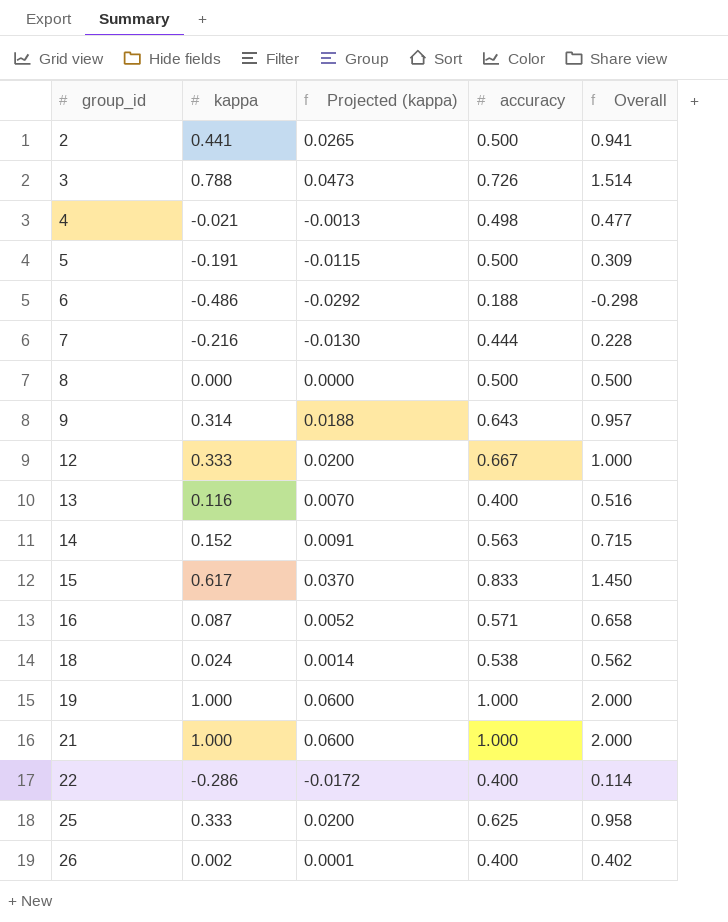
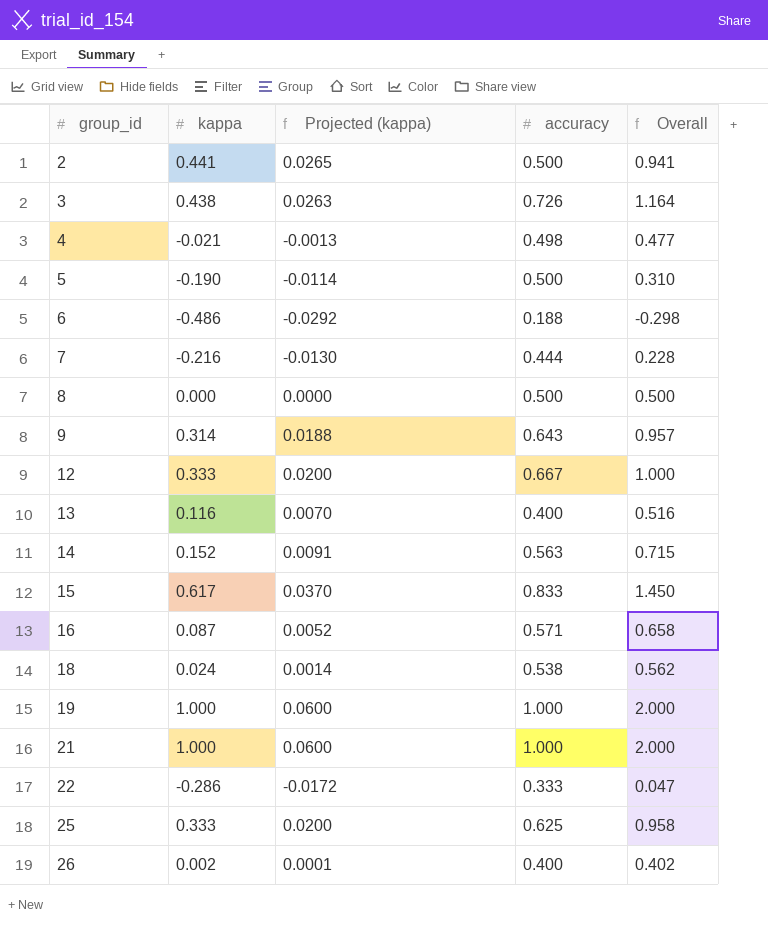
3 | kappa: 0.788 -> 0.438
3 | Projected (kappa): 0.0473 -> 0.0263
3 | Overall: 1.514 -> 1.164
5 | kappa: -0.191 -> -0.190
5 | Projected (kappa): -0.0115 -> -0.0114
5 | Overall: 0.309 -> 0.310
22 | accuracy: 0.400 -> 0.333
22 | Overall: 0.114 -> 0.047

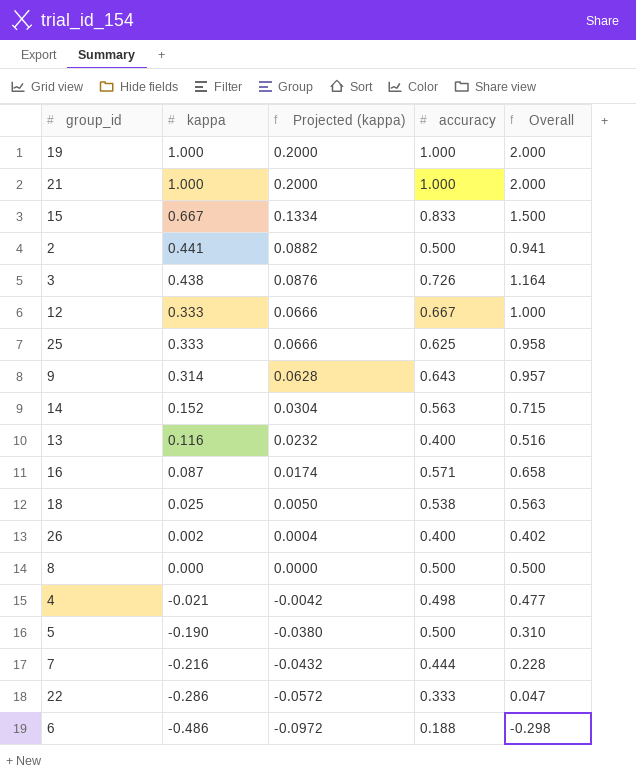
row order: group_id ascending -> kappa descending
column Projected (kappa) | formula: [kappa] * 0.06 -> [kappa] * 0.2
15 | kappa: 0.617 -> 0.667
15 | Overall: 1.450 -> 1.500
18 | kappa: 0.024 -> 0.025
18 | Overall: 0.562 -> 0.563

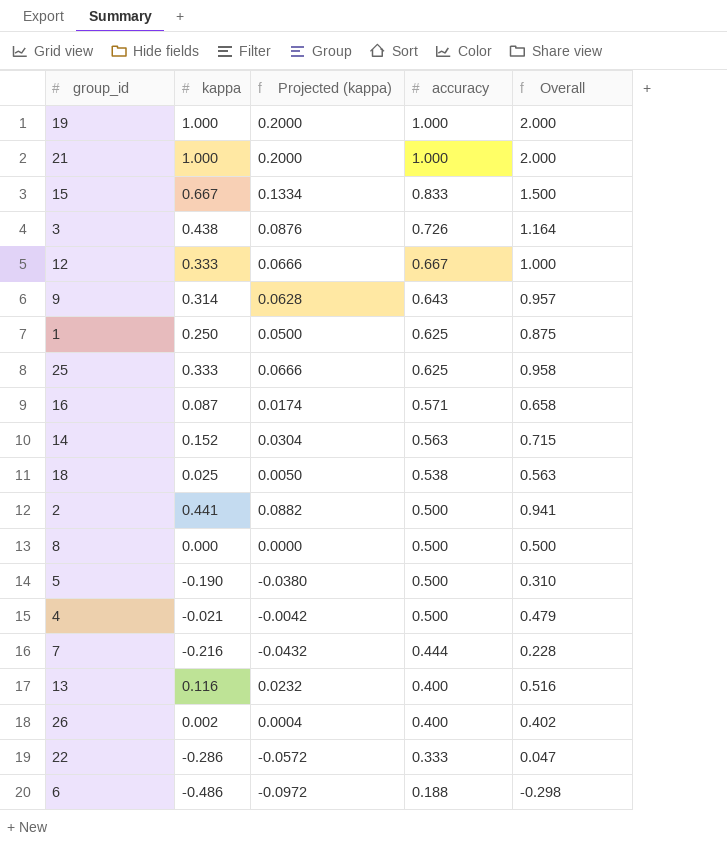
row order: kappa descending -> accuracy descending
row 1: none -> 0.250 | 0.0500 | 0.625 | 0.875
4 | accuracy: 0.498 -> 0.500
4 | Overall: 0.477 -> 0.479

